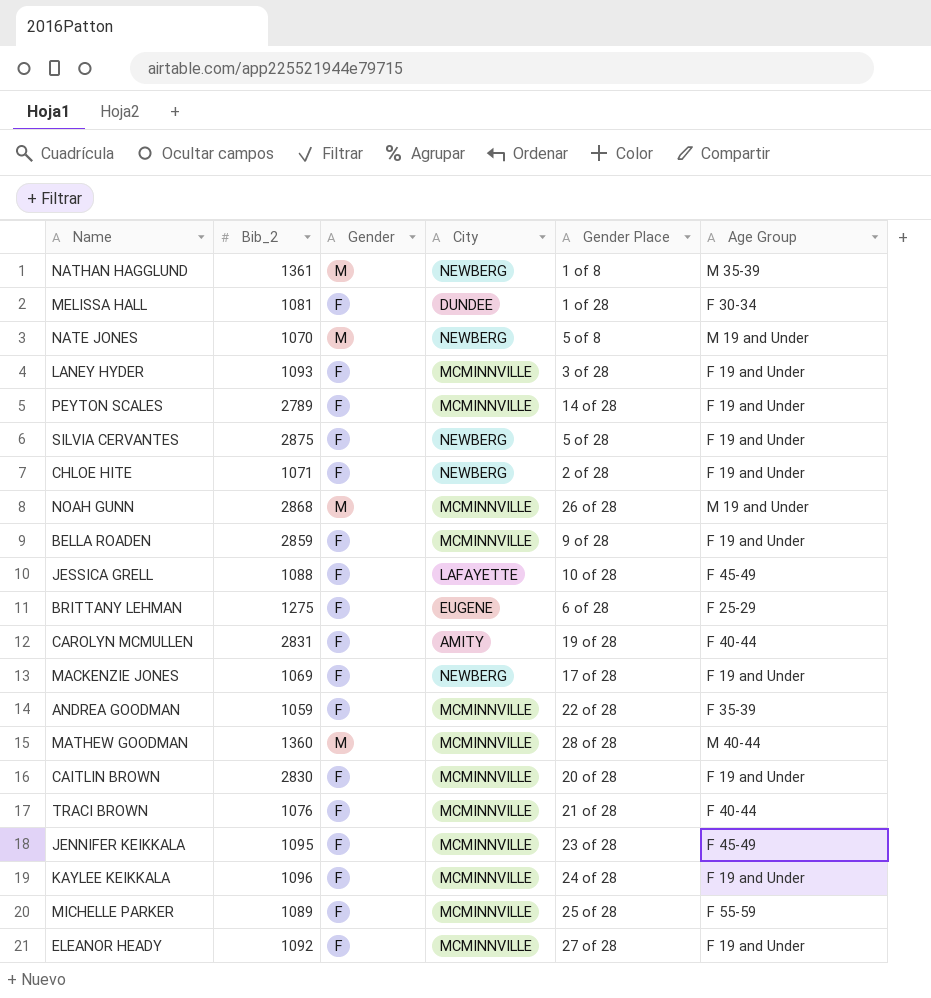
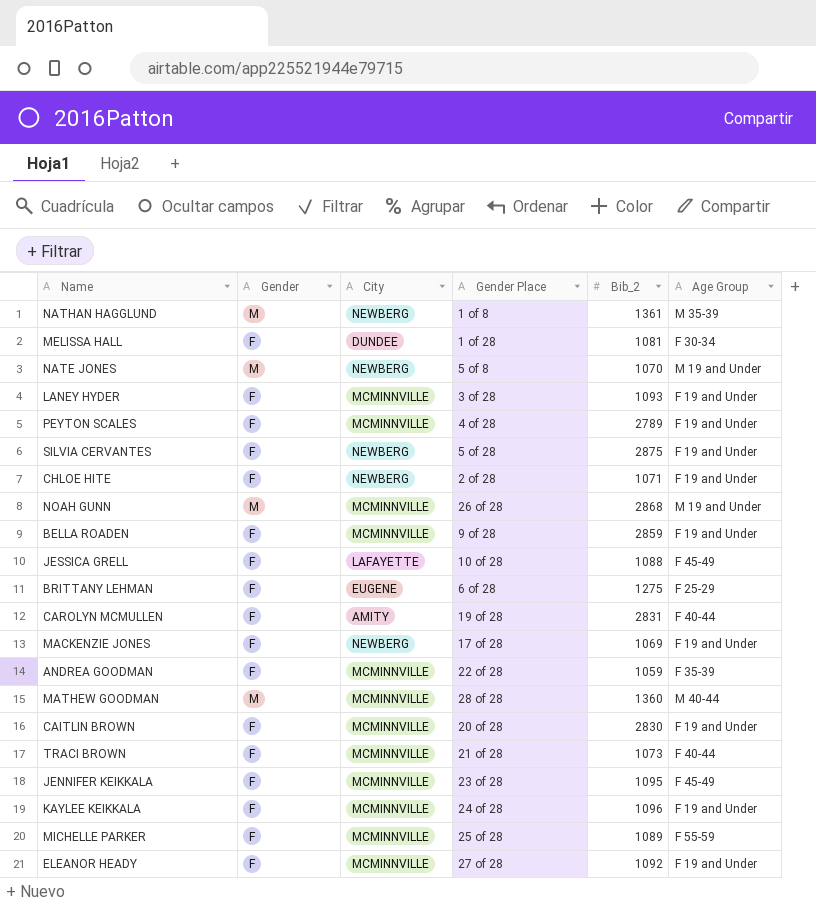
column Bib_2 | position: 2 -> 5
PEYTON SCALES | Gender Place: 14 of 28 -> 4 of 28
TRACI BROWN | Bib_2: 1076 -> 1073

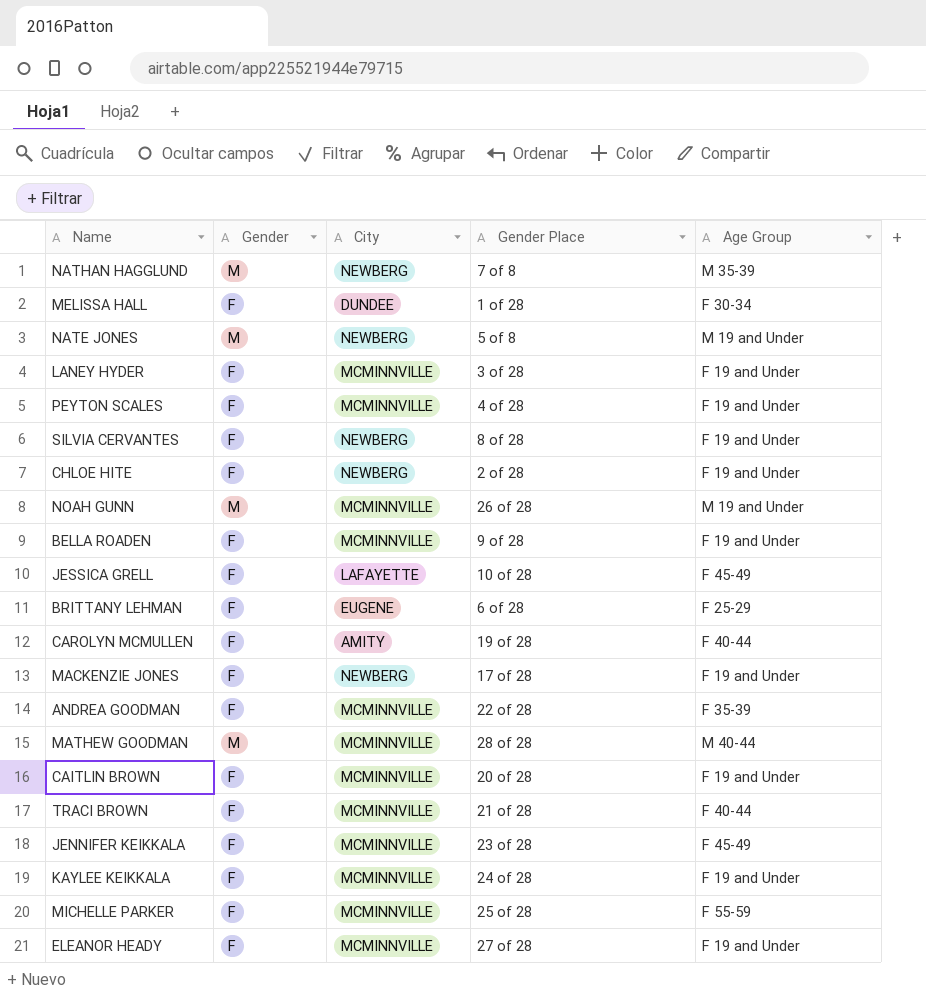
column Bib_2 | position: 5 -> none
NATHAN HAGGLUND | Gender Place: 1 of 8 -> 7 of 8
SILVIA CERVANTES | Gender Place: 5 of 28 -> 8 of 28

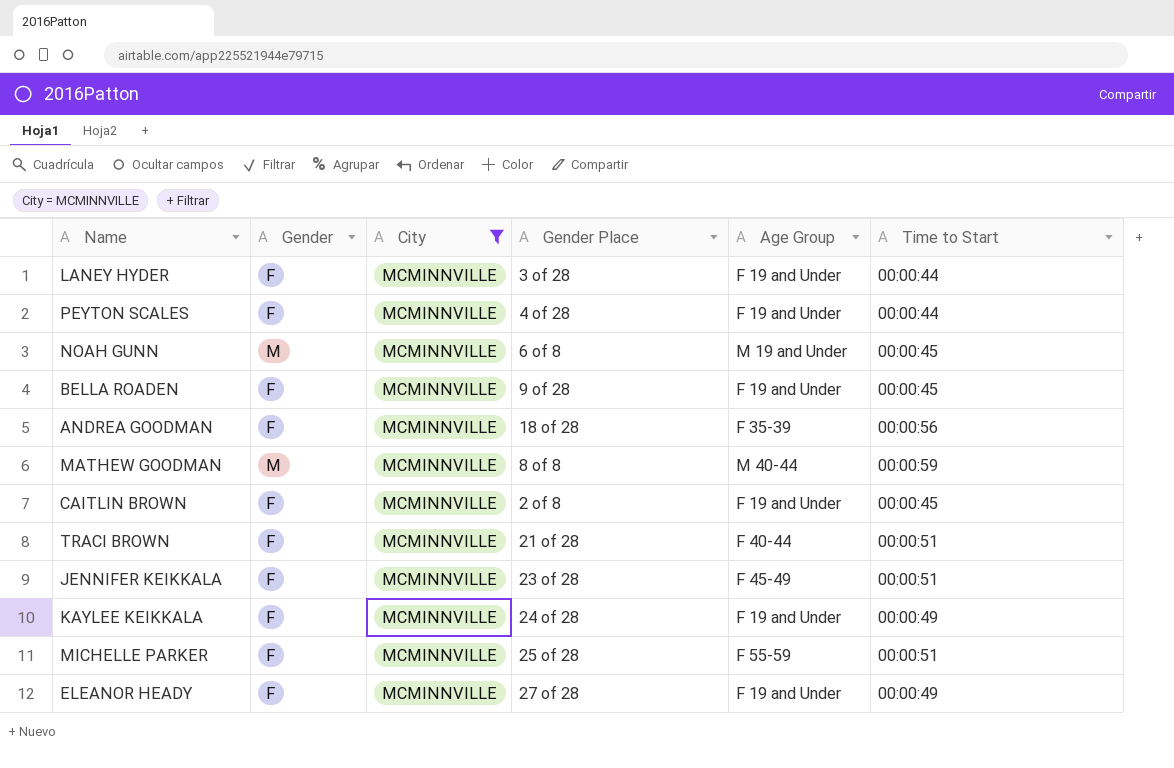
filter: none -> City = MCMINNVILLE
column Time to Start | position: none -> 6
NOAH GUNN | Gender Place: 26 of 28 -> 6 of 8
ANDREA GOODMAN | Gender Place: 22 of 28 -> 18 of 28
MATHEW GOODMAN | Gender Place: 28 of 28 -> 8 of 8
CAITLIN BROWN | Gender Place: 20 of 28 -> 2 of 8

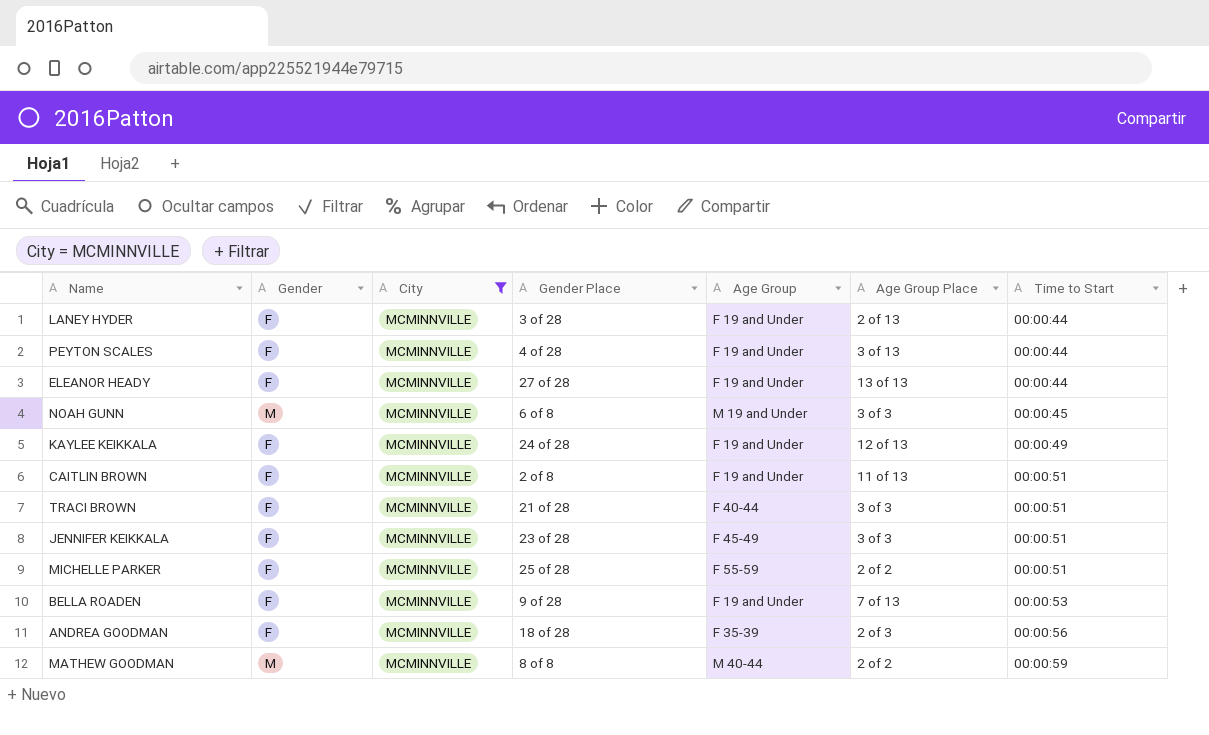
row order: none -> Time to Start ascending
column Age Group Place | position: none -> 6
ELEANOR HEADY | Time to Start: 00:00:49 -> 00:00:44
CAITLIN BROWN | Time to Start: 00:00:45 -> 00:00:51
BELLA ROADEN | Time to Start: 00:00:45 -> 00:00:53

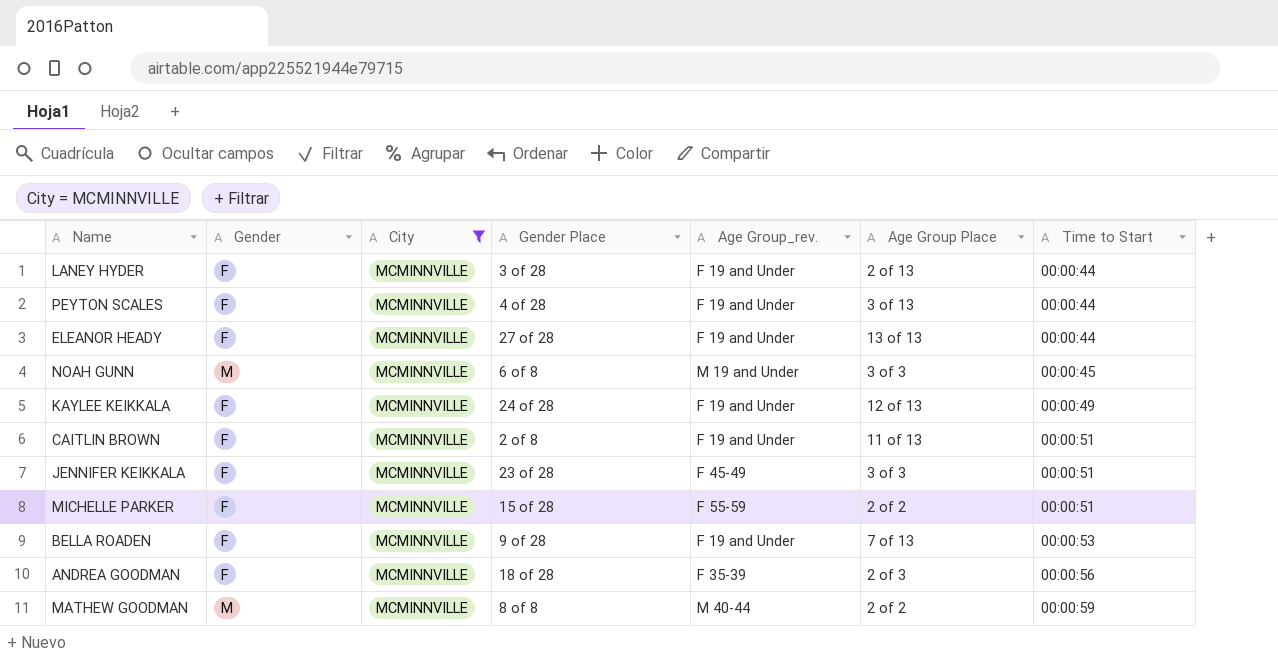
column name: Age Group -> Age Group_rev.
row TRACI BROWN: F | MCMINNVILLE | 21 of 28 | F 40-44 | 3 of 3 | 00:00:51 -> none
MICHELLE PARKER | Gender Place: 25 of 28 -> 15 of 28

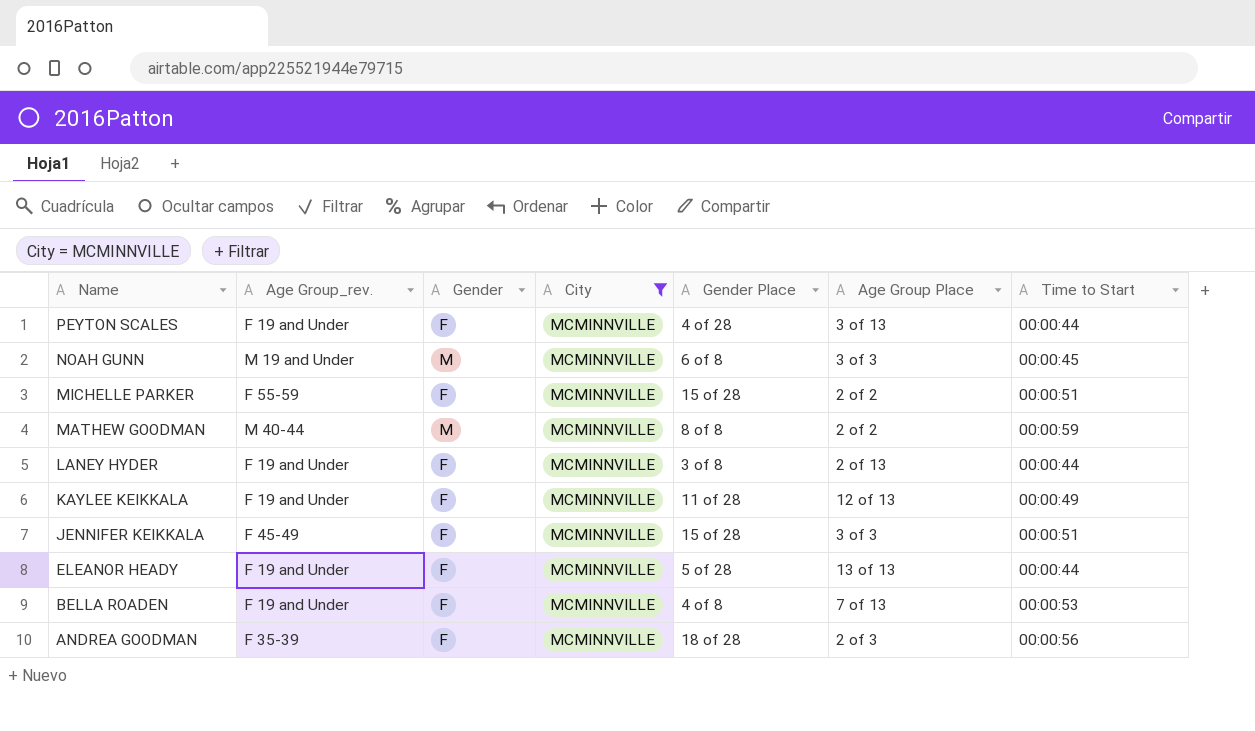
row order: Time to Start ascending -> Name descending
column Age Group_rev. | position: 5 -> 2
row CAITLIN BROWN: F | MCMINNVILLE | 2 of 8 | F 19 and Under | 11 of 13 | 00:00:51 -> none
LANEY HYDER | Gender Place: 3 of 28 -> 3 of 8
KAYLEE KEIKKALA | Gender Place: 24 of 28 -> 11 of 28
JENNIFER KEIKKALA | Gender Place: 23 of 28 -> 15 of 28
ELEANOR HEADY | Gender Place: 27 of 28 -> 5 of 28
BELLA ROADEN | Gender Place: 9 of 28 -> 4 of 8

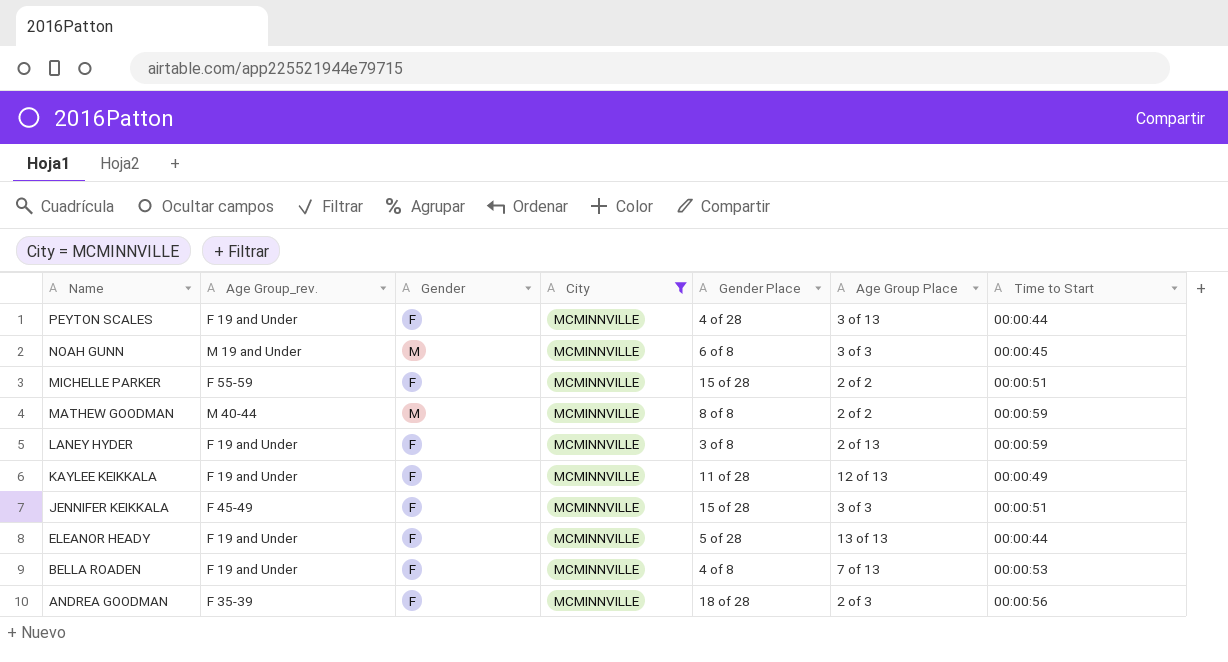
LANEY HYDER | Time to Start: 00:00:44 -> 00:00:59

